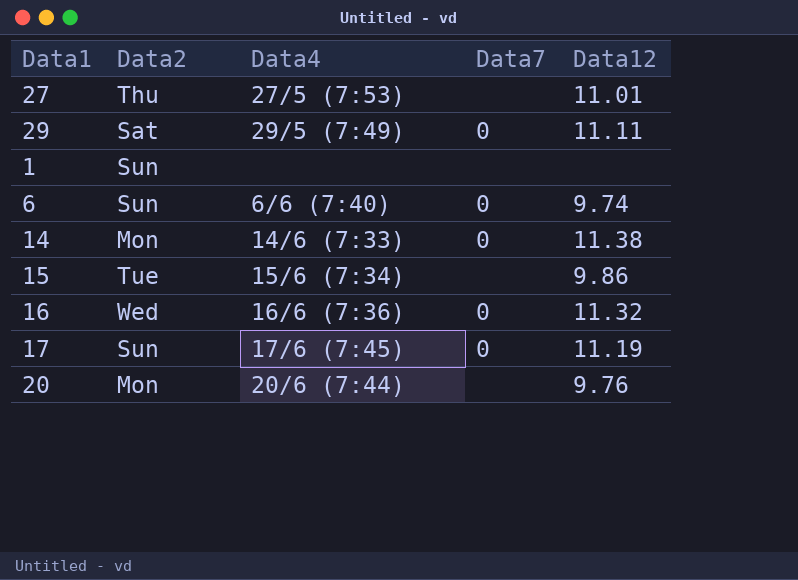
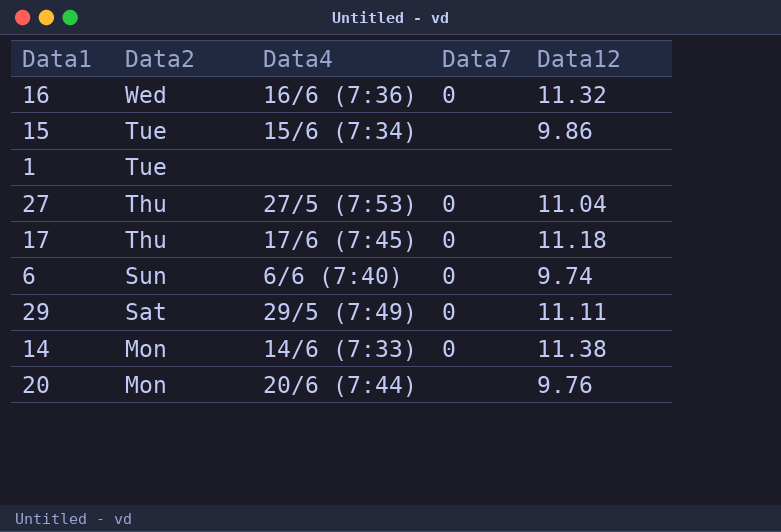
row order: none -> Data2 descending
1 | Data2: Sun -> Tue
27 | Data7: none -> 0
27 | Data12: 11.01 -> 11.04
17 | Data2: Sun -> Thu
17 | Data12: 11.19 -> 11.18

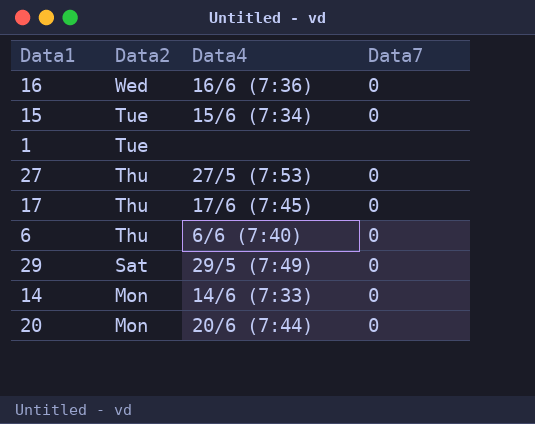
column Data12 | position: 5 -> none
15 | Data7: none -> 0
6 | Data2: Sun -> Thu
20 | Data7: none -> 0

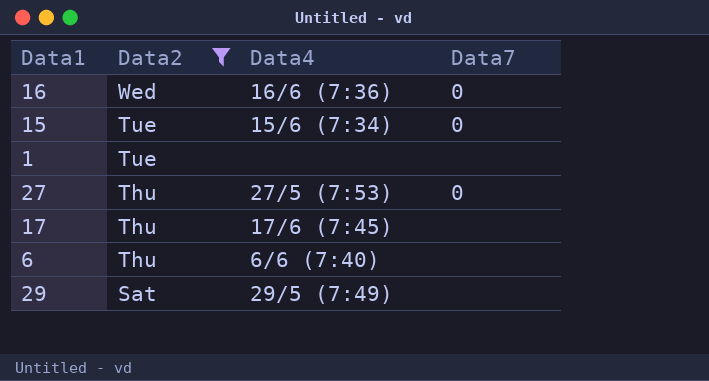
filter: none -> Data2 != Mon
17 | Data7: 0 -> none
6 | Data7: 0 -> none
29 | Data7: 0 -> none

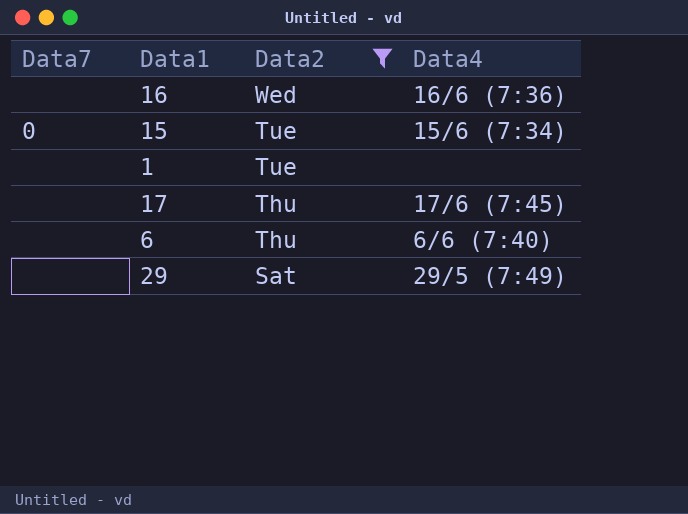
column Data7 | position: 4 -> 1
row 27: Thu | 27/5 (7:53) | 0 -> none
16 | Data7: 0 -> none

